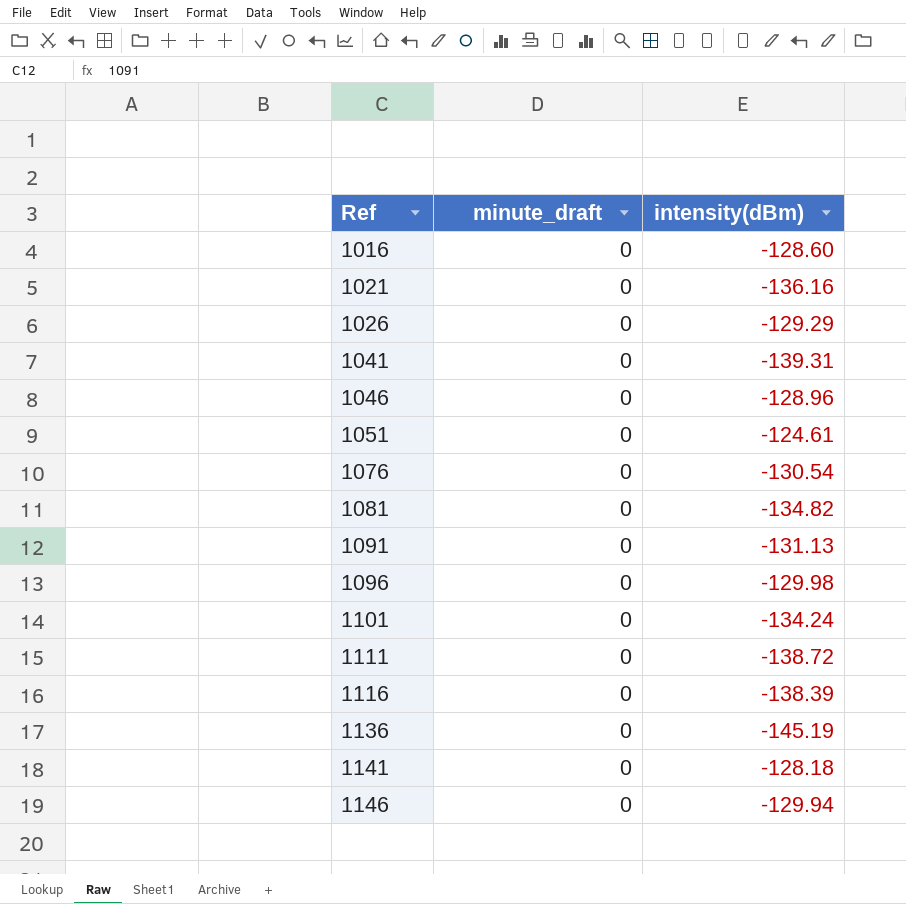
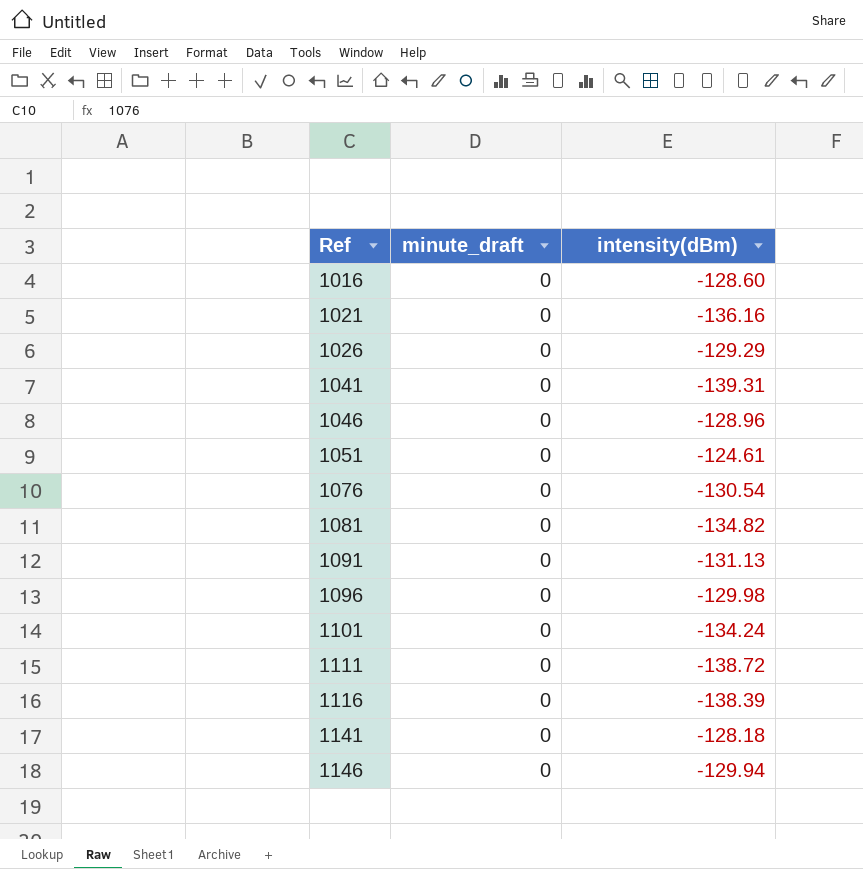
row 1136: 0 | -145.19 -> none

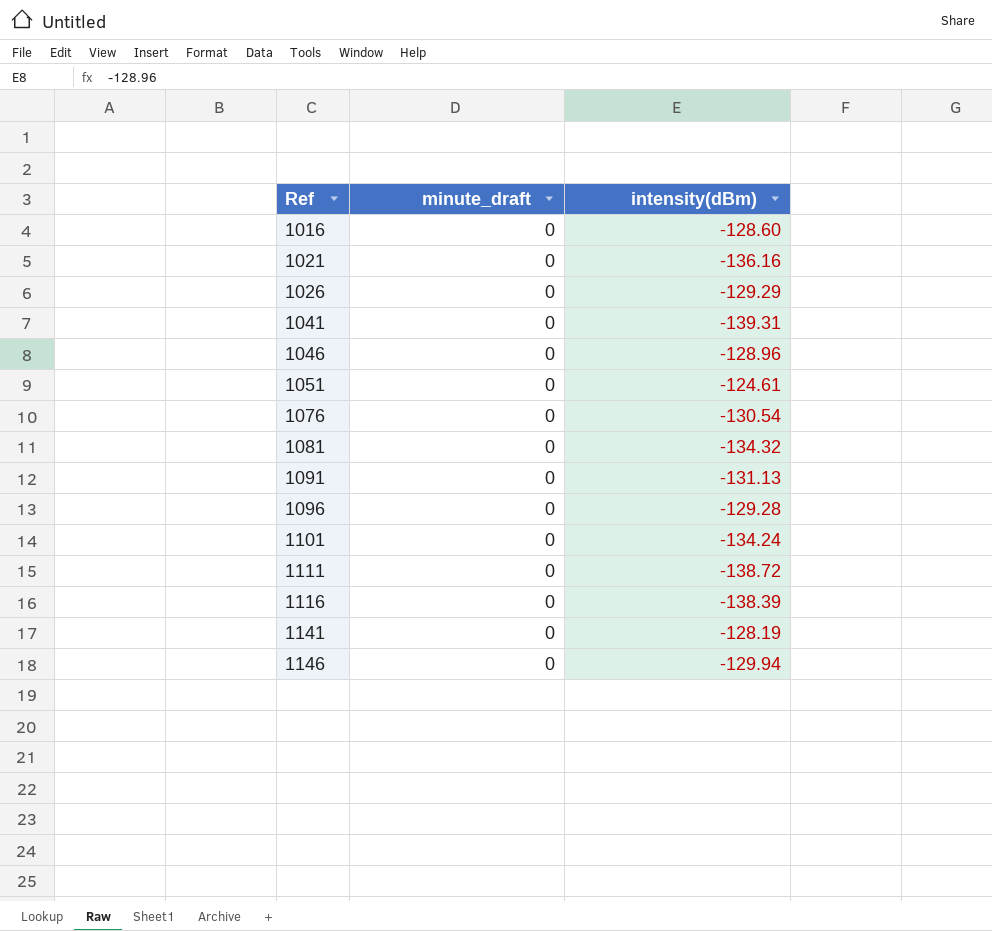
1081 | intensity(dBm): -134.82 -> -134.32
1096 | intensity(dBm): -129.98 -> -129.28
1141 | intensity(dBm): -128.18 -> -128.19

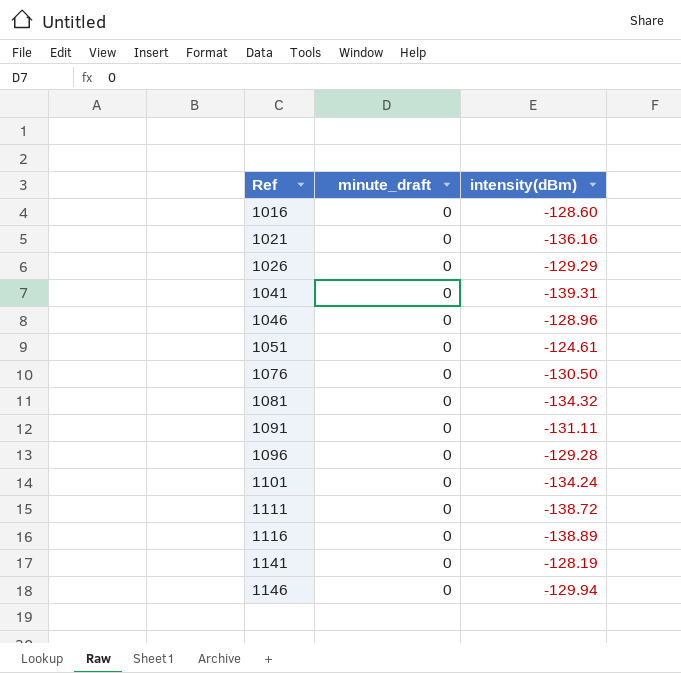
1076 | intensity(dBm): -130.54 -> -130.50
1091 | intensity(dBm): -131.13 -> -131.11
1116 | intensity(dBm): -138.39 -> -138.89

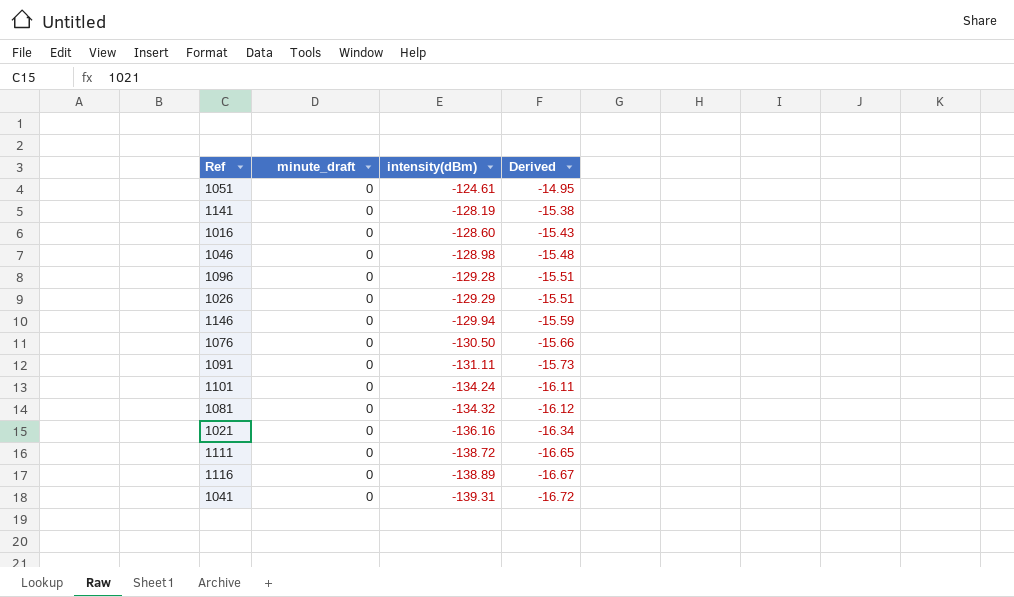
row order: Ref ascending -> intensity(dBm) descending
column Derived | formula: none -> [intensity(dBm)] * 0.12
1046 | intensity(dBm): -128.96 -> -128.98

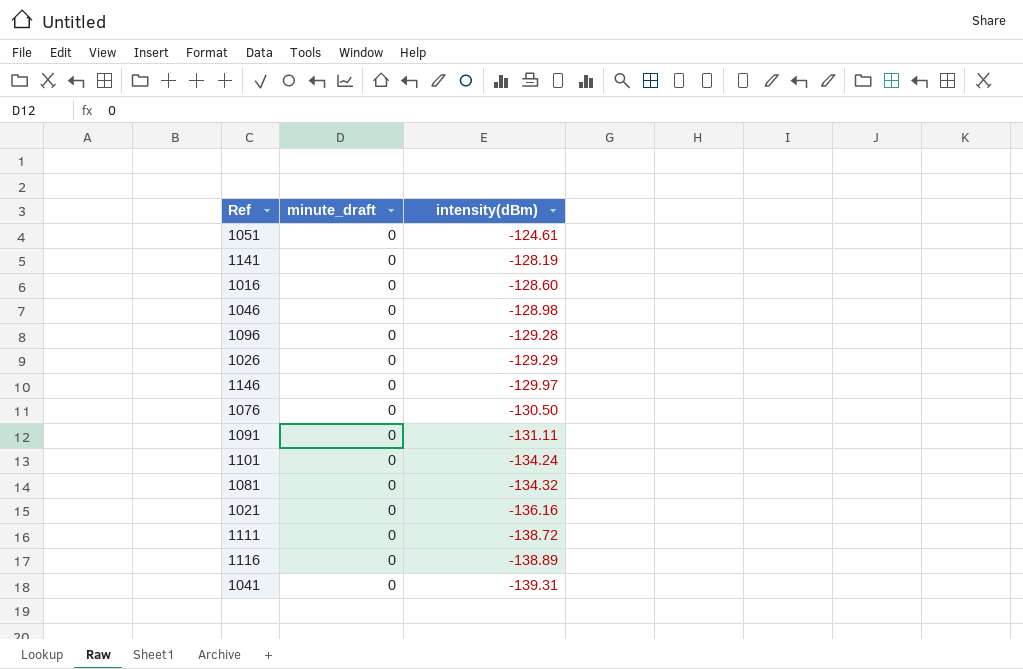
column Derived | formula: [intensity(dBm)] * 0.12 -> none
1146 | intensity(dBm): -129.94 -> -129.97

